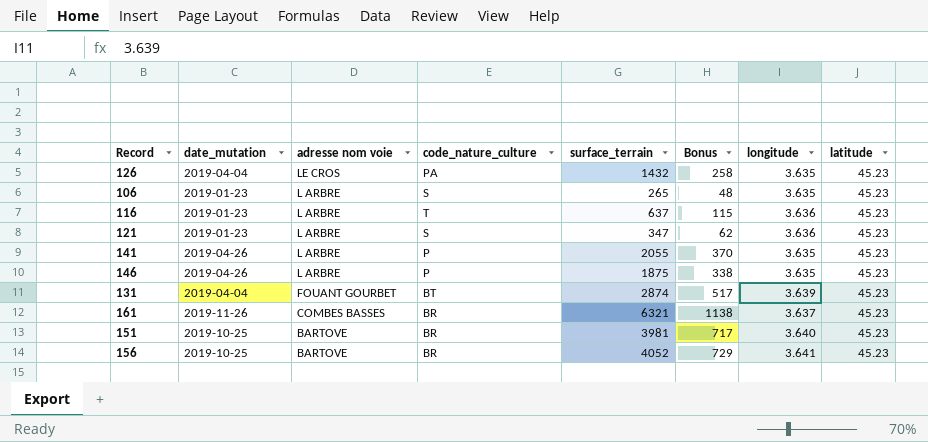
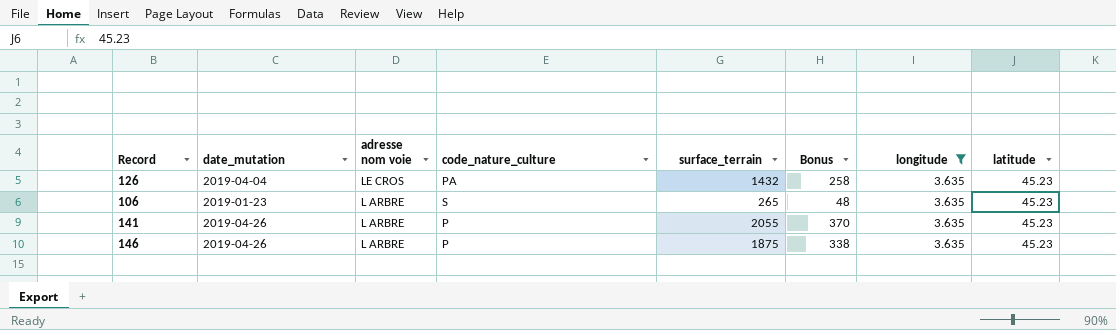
filter: none -> longitude = 3.635

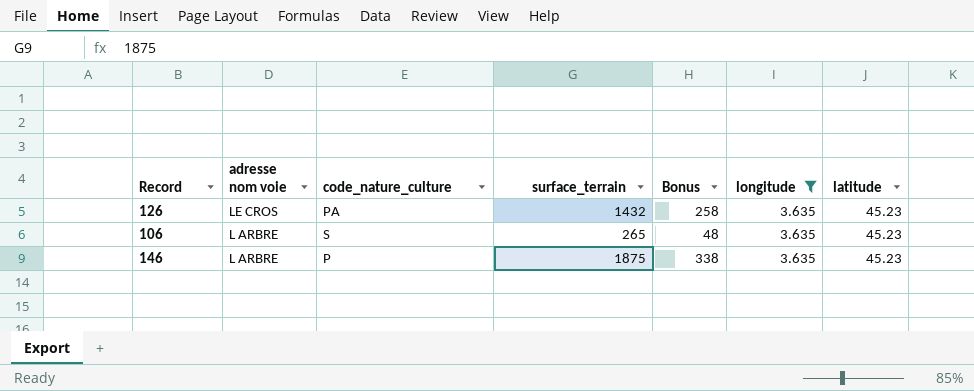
column date_mutation | position: 2 -> none
row 141: 2019-04-26 | L ARBRE | P | 2055 | 370 | 3.635 | 45.23 -> none

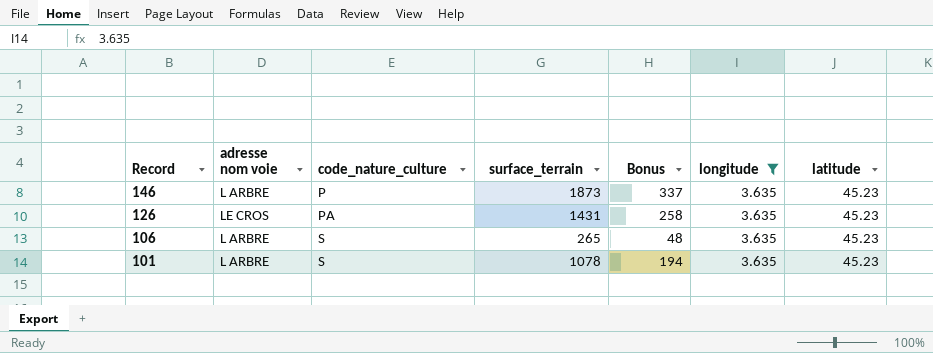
row order: adresse nom voie descending -> Record descending
146 | surface_terrain: 1875 -> 1873
146 | Bonus: 338 -> 337
126 | surface_terrain: 1432 -> 1431
row 101: none -> L ARBRE | S | 1078 | 194 | 3.635 | 45.23

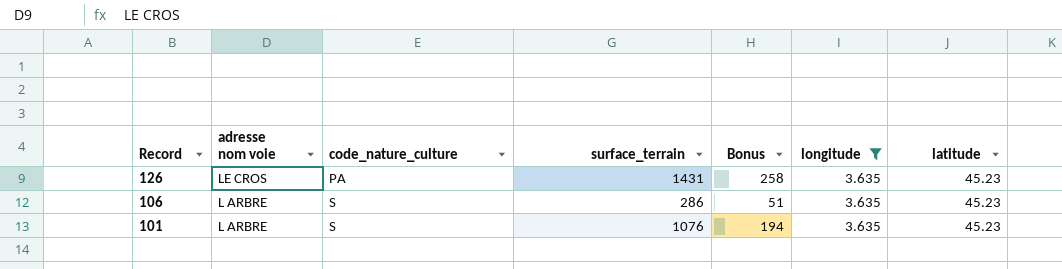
row 146: L ARBRE | P | 1873 | 337 | 3.635 | 45.23 -> none
106 | surface_terrain: 265 -> 286
106 | Bonus: 48 -> 51
101 | surface_terrain: 1078 -> 1076

